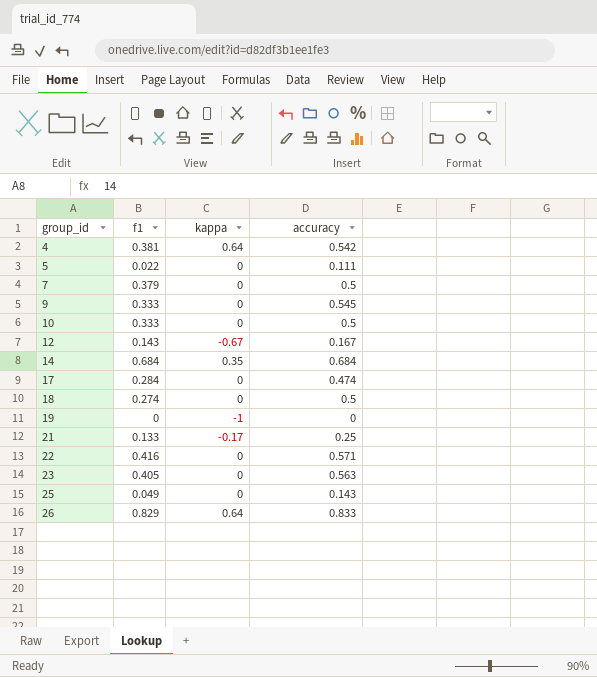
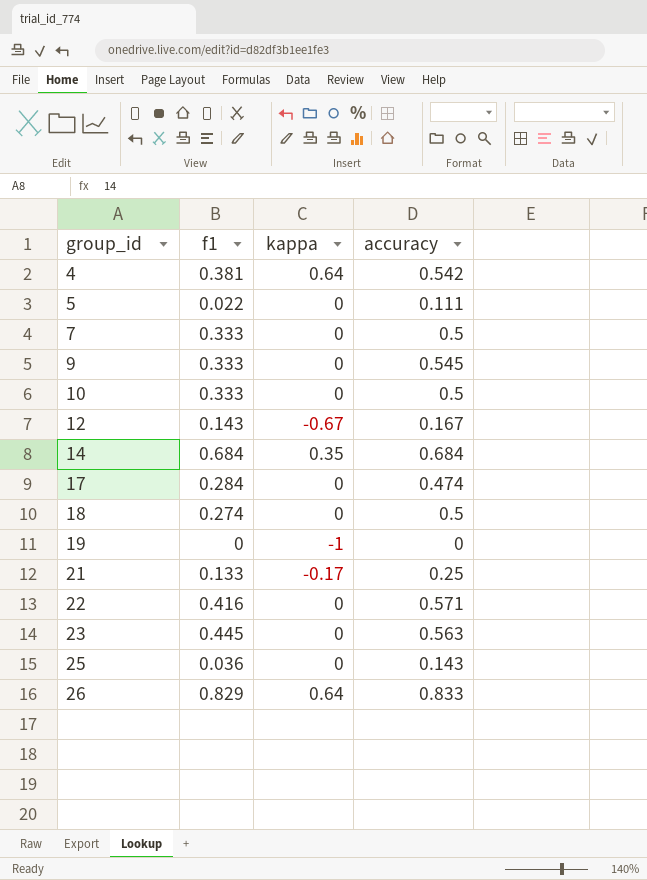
7 | f1: 0.379 -> 0.333
23 | f1: 0.405 -> 0.445
25 | f1: 0.049 -> 0.036

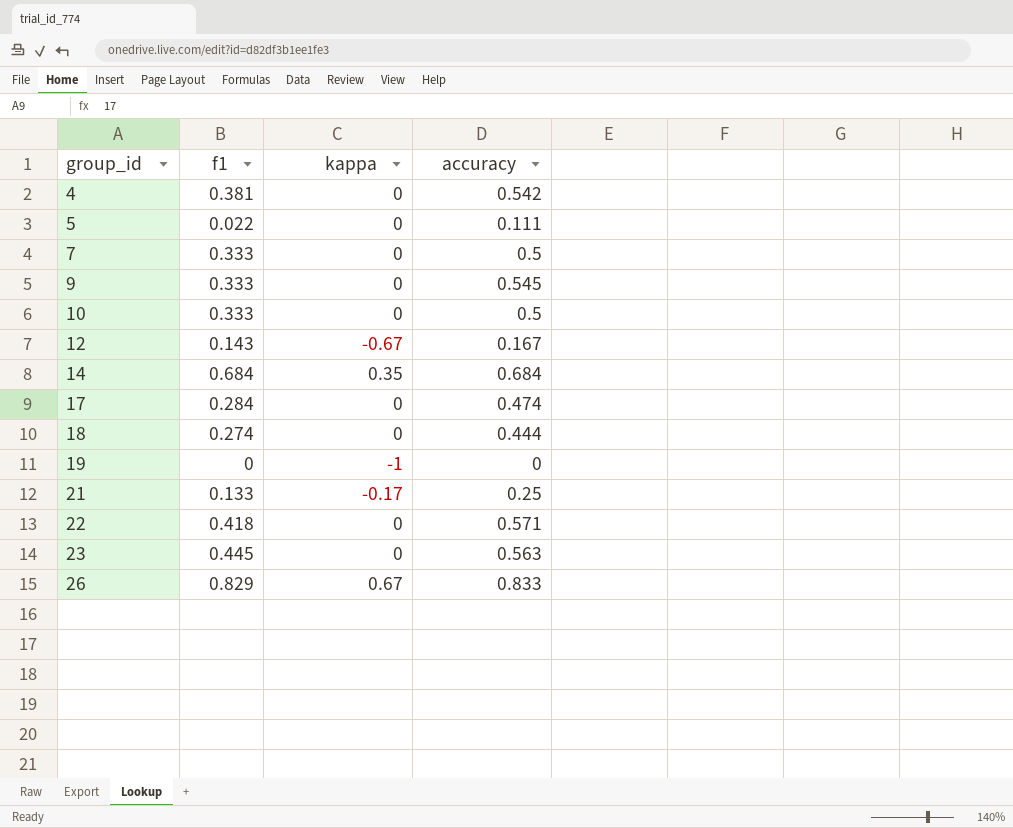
row 25: 0.036 | 0 | 0.143 -> none
4 | kappa: 0.64 -> 0
18 | accuracy: 0.5 -> 0.444
22 | f1: 0.416 -> 0.418
26 | kappa: 0.64 -> 0.67

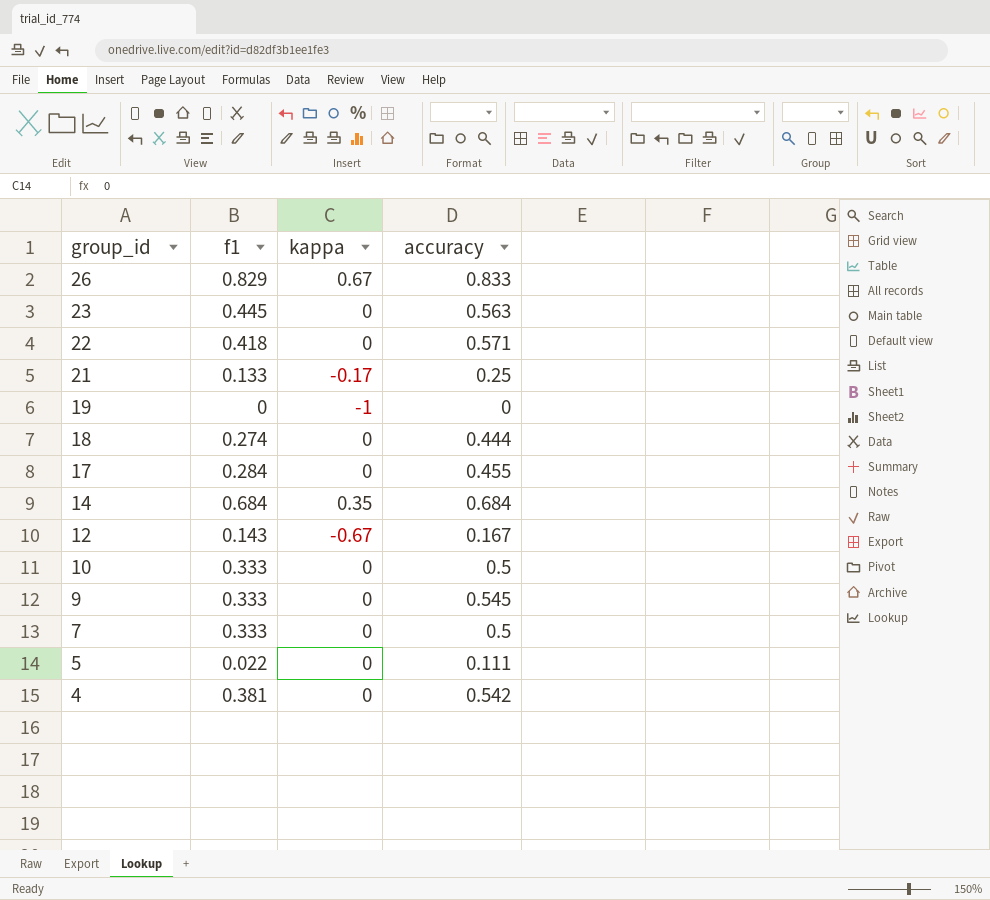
row order: group_id ascending -> group_id descending
17 | accuracy: 0.474 -> 0.455

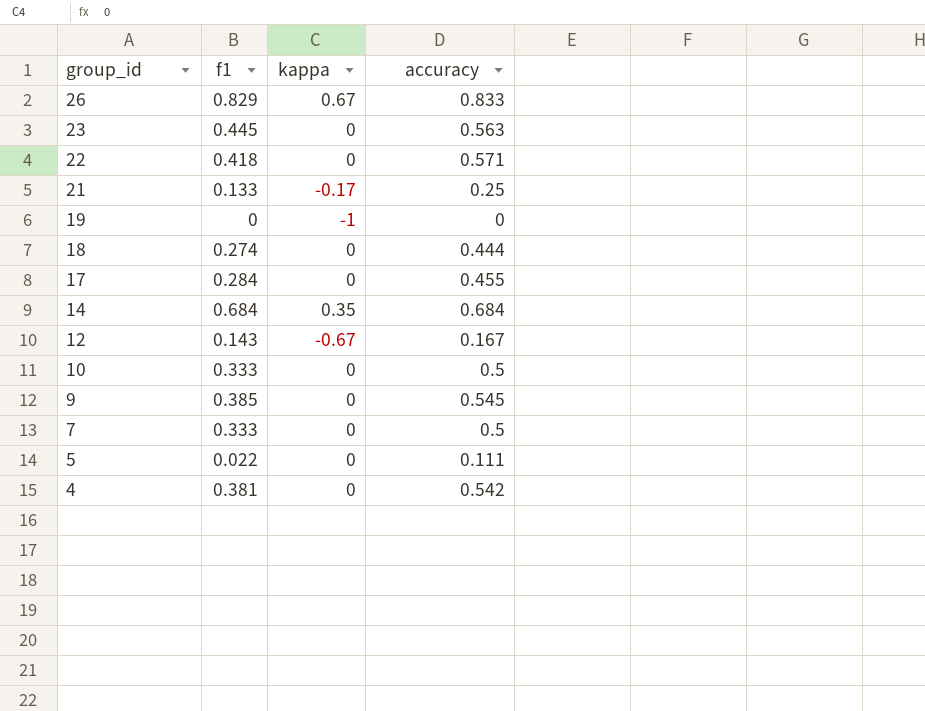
9 | f1: 0.333 -> 0.385

